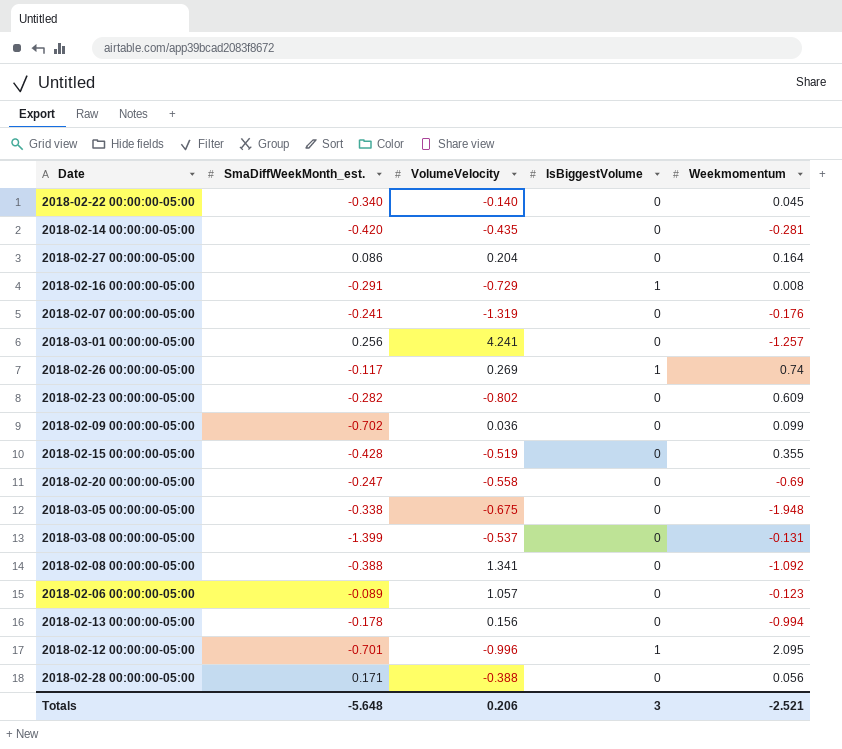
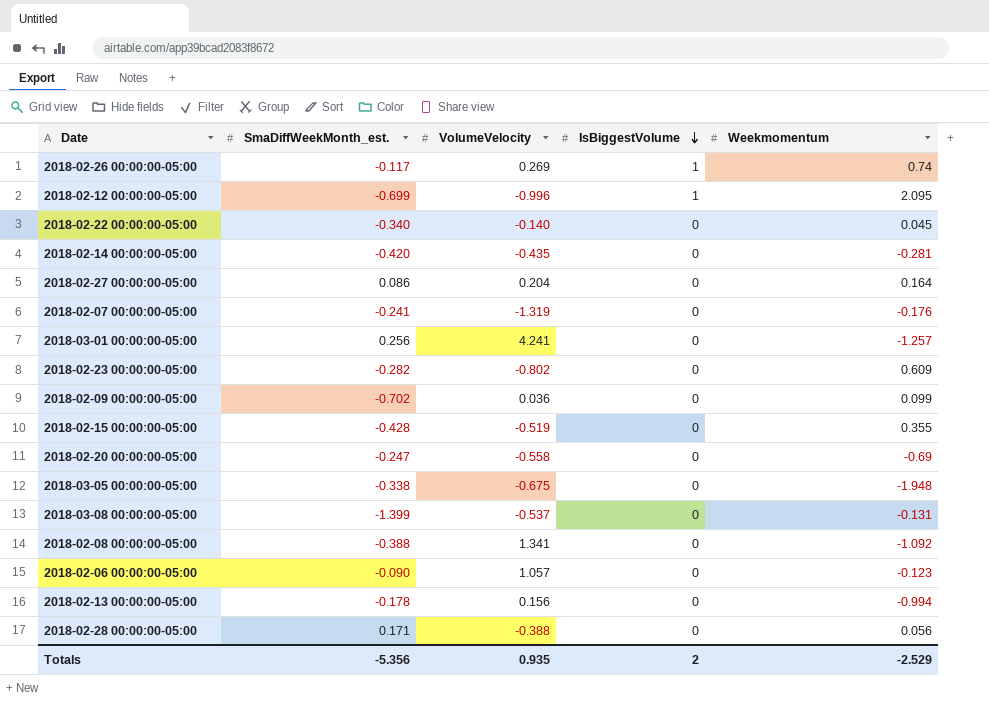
row order: none -> IsBiggestVolume descending
row 2018-02-16 00:00:00-05:00: -0.291 | -0.729 | 1 | 0.008 -> none
2018-02-12 00:00:00-05:00 | SmaDiffWeekMonth_est.: -0.701 -> -0.699
2018-02-06 00:00:00-05:00 | SmaDiffWeekMonth_est.: -0.089 -> -0.090
Totals | SmaDiffWeekMonth_est.: -5.648 -> -5.356
Totals | VolumeVelocity: 0.206 -> 0.935
Totals | IsBiggestVolume: 3 -> 2
Totals | Weekmomentum: -2.521 -> -2.529

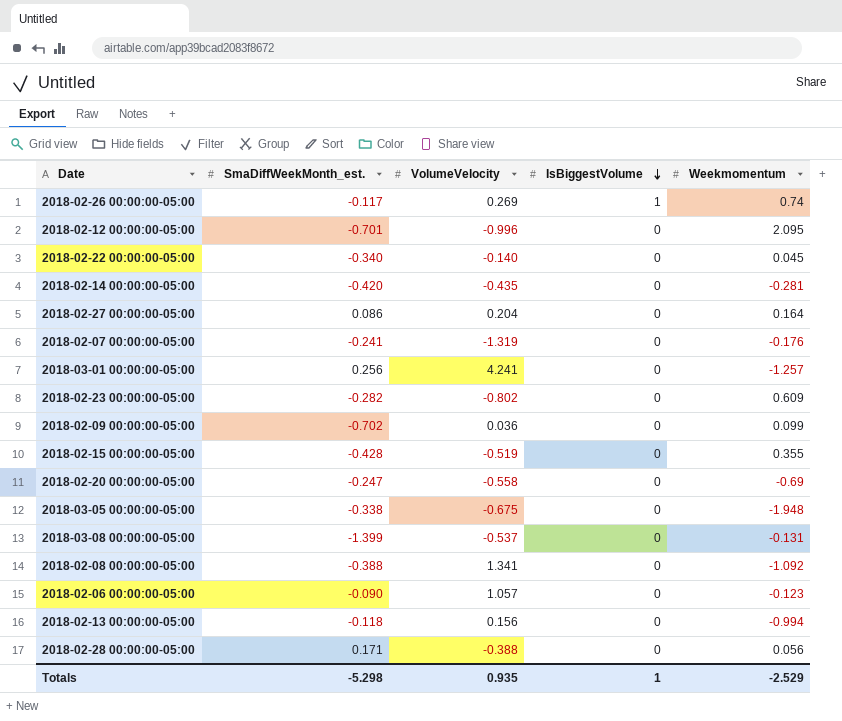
2018-02-12 00:00:00-05:00 | SmaDiffWeekMonth_est.: -0.699 -> -0.701
2018-02-12 00:00:00-05:00 | IsBiggestVolume: 1 -> 0
2018-02-13 00:00:00-05:00 | SmaDiffWeekMonth_est.: -0.178 -> -0.118
Totals | SmaDiffWeekMonth_est.: -5.356 -> -5.298
Totals | IsBiggestVolume: 2 -> 1

